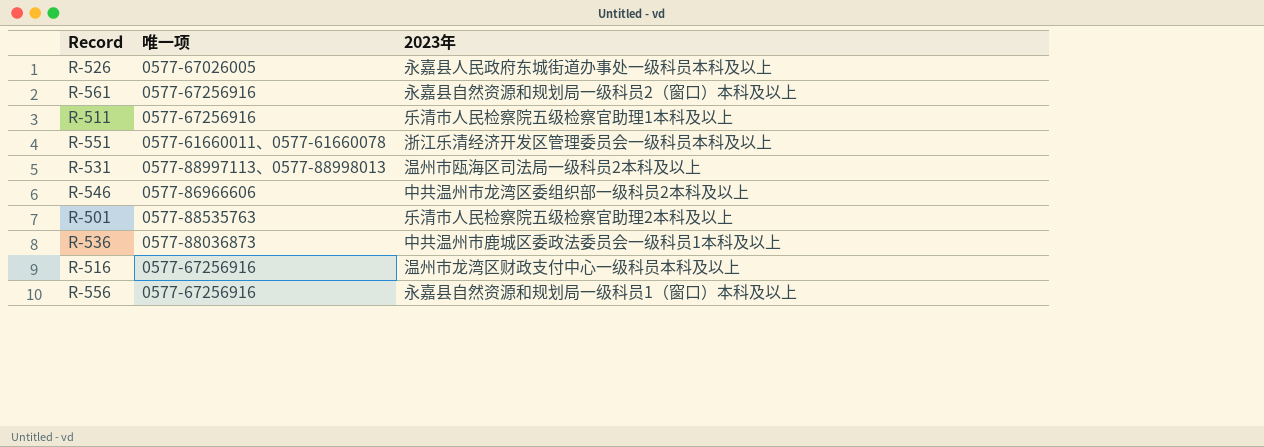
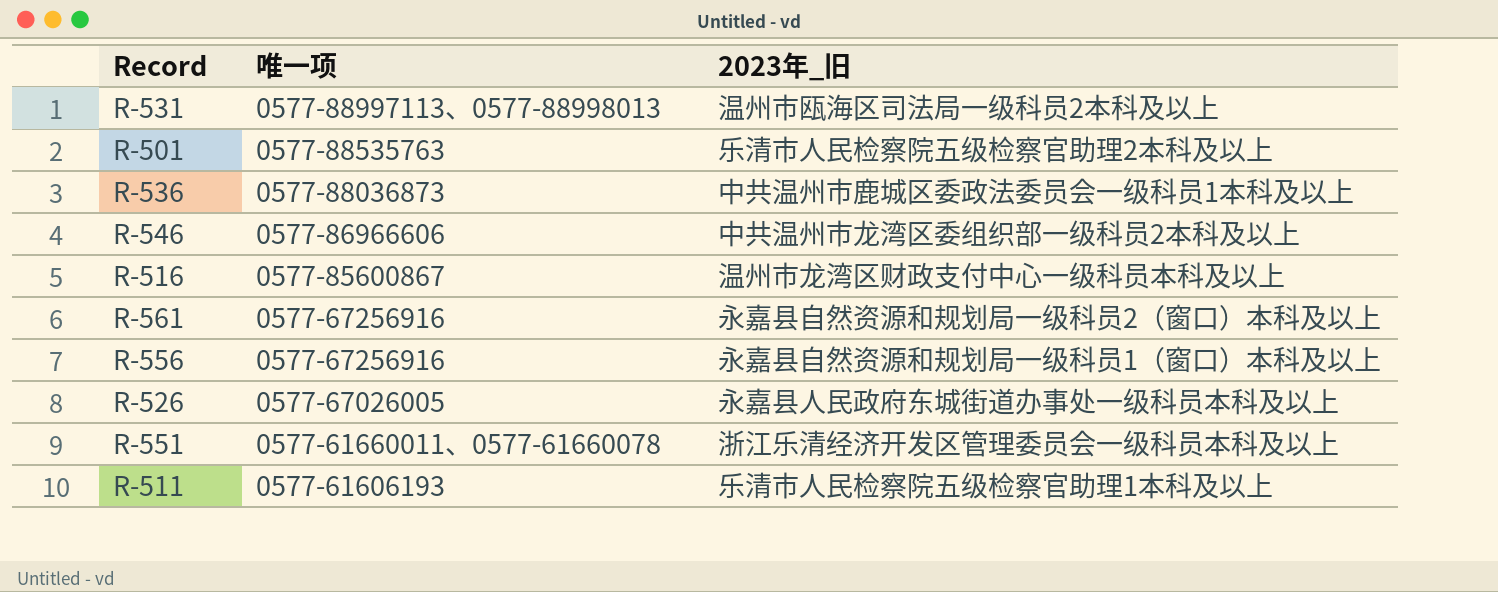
row order: none -> 唯一项 descending
column name: 2023年 -> 2023年_旧
R-516 | 唯一项: 0577-67256916 -> 0577-85600867
R-511 | 唯一项: 0577-67256916 -> 0577-61606193

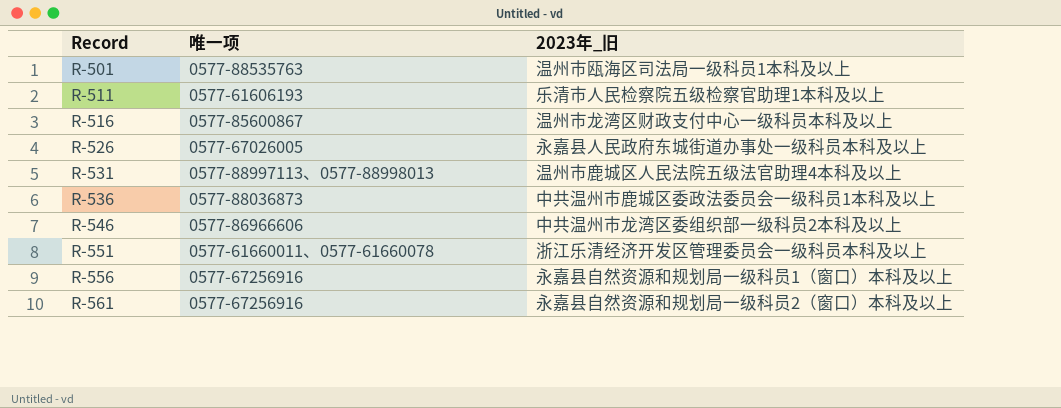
row order: 唯一项 descending -> Record ascending
R-501 | 2023年_旧: 乐清市人民检察院五级检察官助理2本科及以上 -> 温州市瓯海区司法局一级科员1本科及以上
R-531 | 2023年_旧: 温州市瓯海区司法局一级科员2本科及以上 -> 温州市鹿城区人民法院五级法官助理4本科及以上

